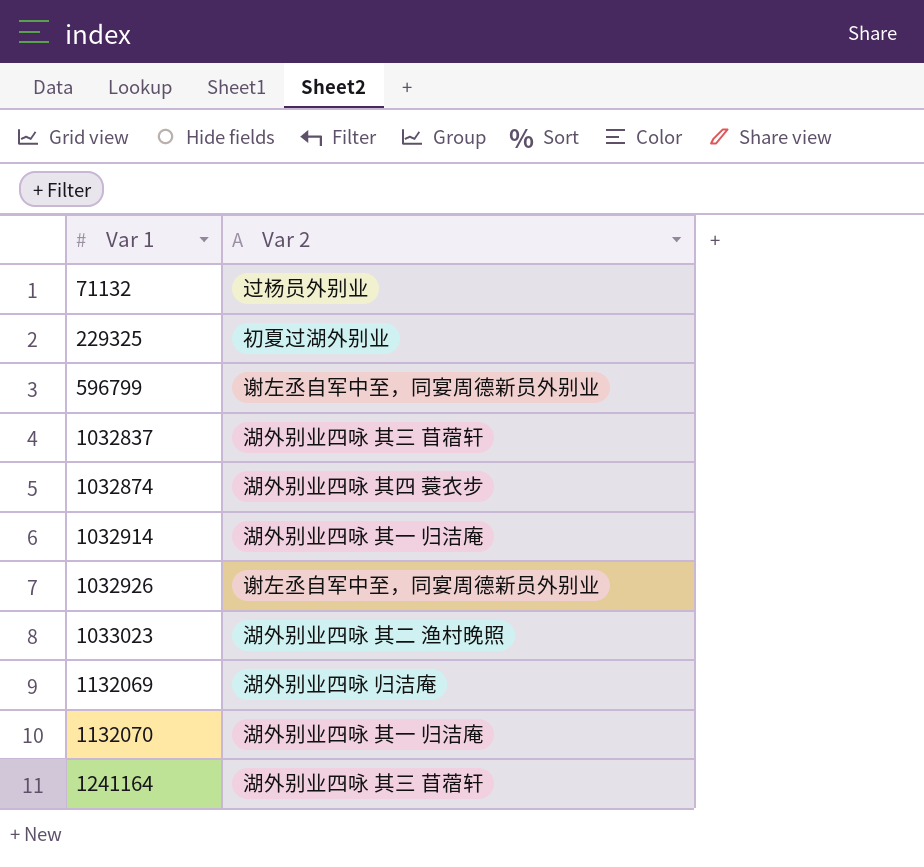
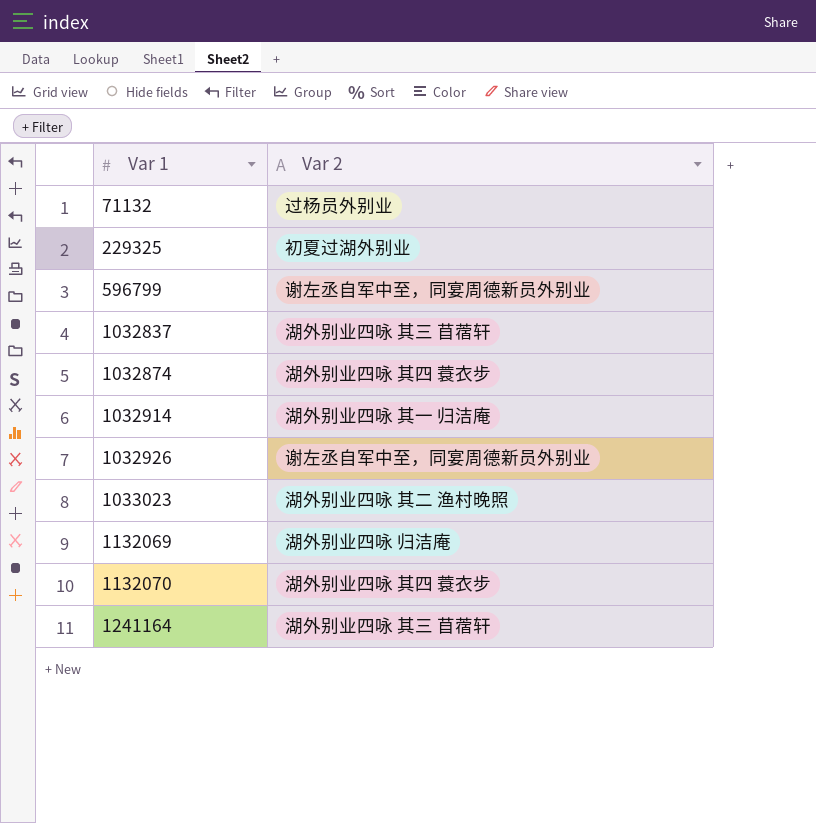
1132070 | Var 2: 湖外别业四咏 其一 归洁庵 -> 湖外别业四咏 其四 蓑衣步

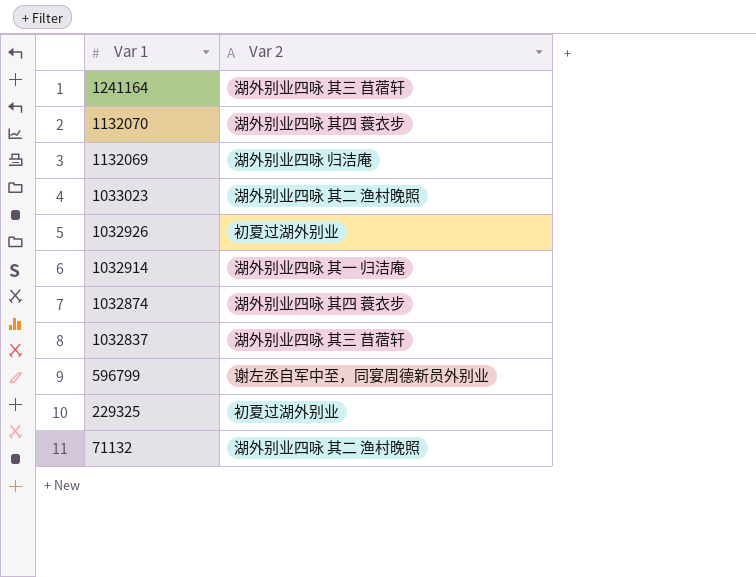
row order: Var 1 ascending -> Var 1 descending
1032926 | Var 2: 谢左丞自军中至，同宴周德新员外别业 -> 初夏过湖外别业
71132 | Var 2: 过杨员外别业 -> 湖外别业四咏 其二 渔村晚照

